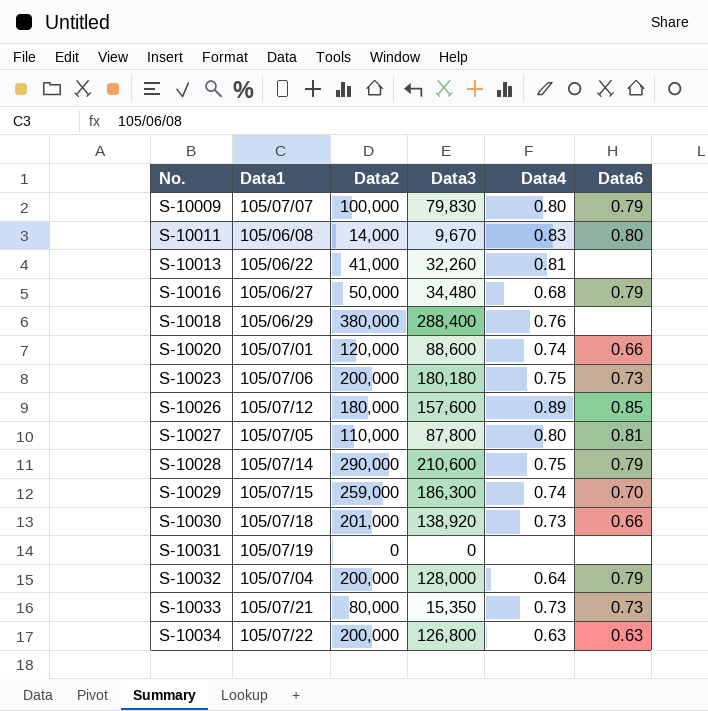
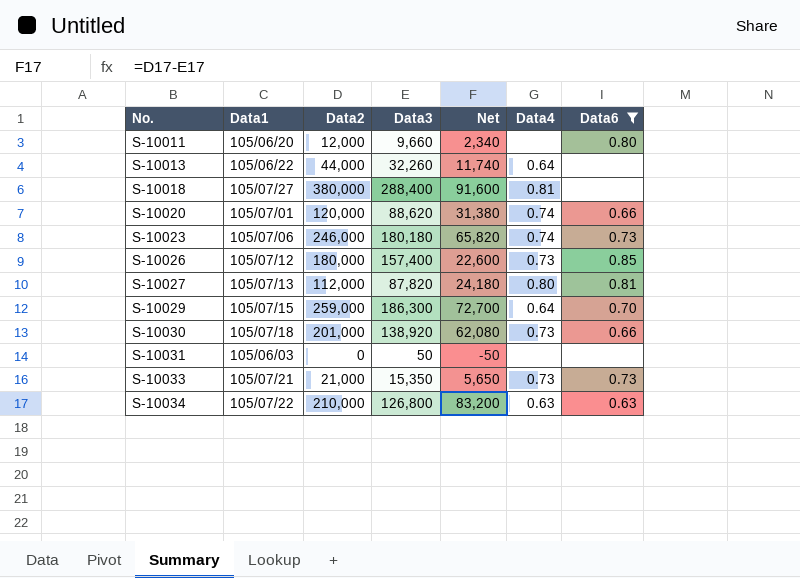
filter: none -> Data6 != 0.79
column Net | formula: none -> [Data2] - [Data3]
S-10011 | Data1: 105/06/08 -> 105/06/20
S-10011 | Data2: 14,000 -> 12,000
S-10011 | Data3: 9,670 -> 9,660
S-10011 | Data4: 0.83 -> none
S-10013 | Data2: 41,000 -> 44,000
S-10013 | Data4: 0.81 -> 0.64
S-10018 | Data1: 105/06/29 -> 105/07/27
S-10018 | Data4: 0.76 -> 0.81
S-10020 | Data3: 88,600 -> 88,620
S-10023 | Data2: 200,000 -> 246,000
S-10023 | Data4: 0.75 -> 0.74
S-10026 | Data3: 157,600 -> 157,400
S-10026 | Data4: 0.89 -> 0.73
S-10027 | Data1: 105/07/05 -> 105/07/13
S-10027 | Data2: 110,000 -> 112,000
S-10027 | Data3: 87,800 -> 87,820
S-10029 | Data4: 0.74 -> 0.64
S-10031 | Data1: 105/07/19 -> 105/06/03
S-10031 | Data3: 0 -> 50
S-10033 | Data2: 80,000 -> 21,000
S-10034 | Data2: 200,000 -> 210,000

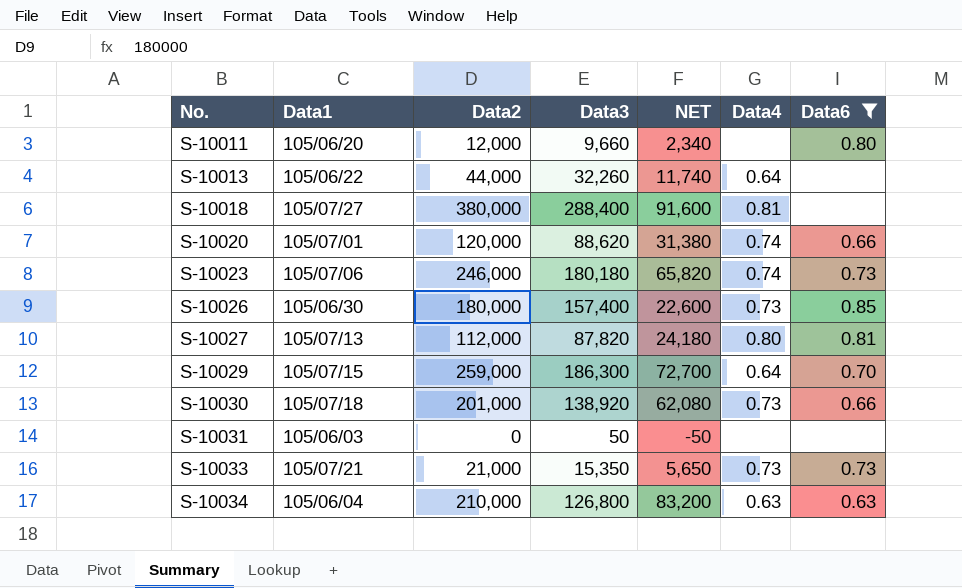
column name: Net -> NET
S-10026 | Data1: 105/07/12 -> 105/06/30
S-10034 | Data1: 105/07/22 -> 105/06/04

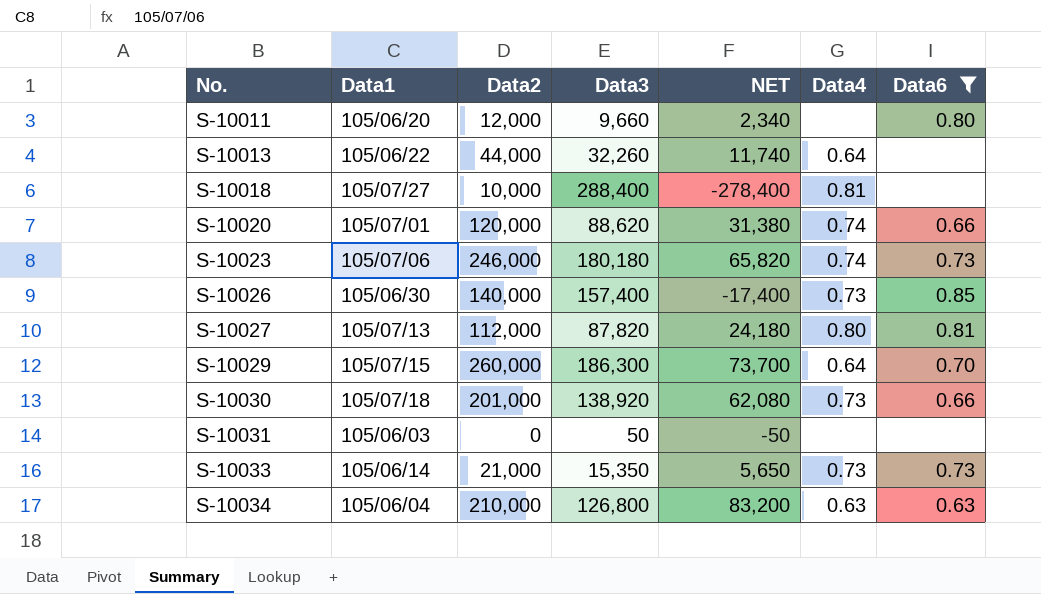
S-10018 | Data2: 380,000 -> 10,000
S-10018 | NET: 91,600 -> -278,400
S-10026 | Data2: 180,000 -> 140,000
S-10026 | NET: 22,600 -> -17,400
S-10029 | Data2: 259,000 -> 260,000
S-10029 | NET: 72,700 -> 73,700
S-10033 | Data1: 105/07/21 -> 105/06/14

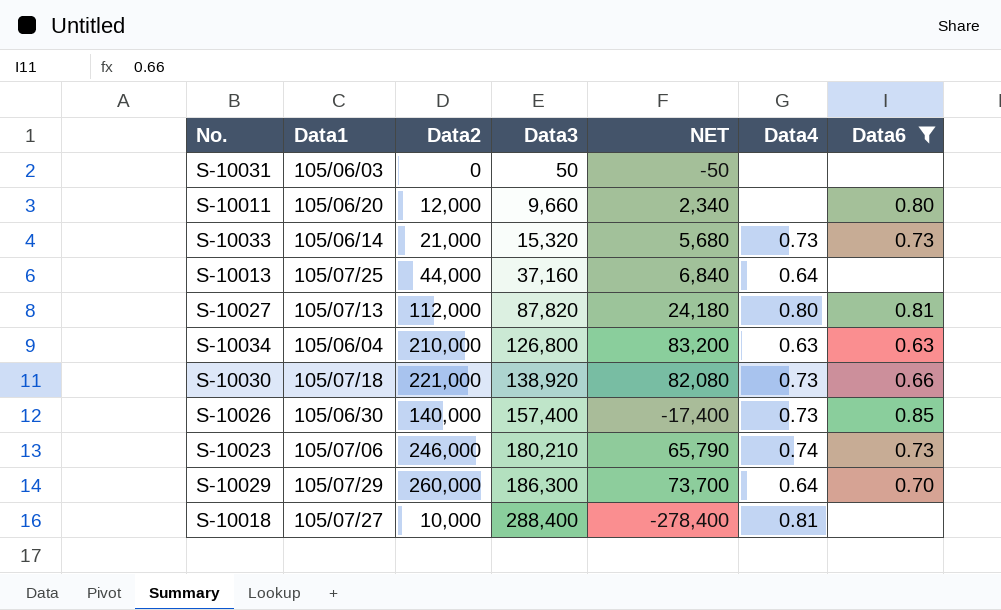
row order: No. ascending -> Data3 ascending
row S-10020: 105/07/01 | 120,000 | 88,620 | 31,380 | 0.74 | 0.66 -> none
S-10033 | Data3: 15,350 -> 15,320
S-10033 | NET: 5,650 -> 5,680
S-10013 | Data1: 105/06/22 -> 105/07/25
S-10013 | Data3: 32,260 -> 37,160
S-10013 | NET: 11,740 -> 6,840
S-10030 | Data2: 201,000 -> 221,000
S-10030 | NET: 62,080 -> 82,080
S-10023 | Data3: 180,180 -> 180,210
S-10023 | NET: 65,820 -> 65,790
S-10029 | Data1: 105/07/15 -> 105/07/29

